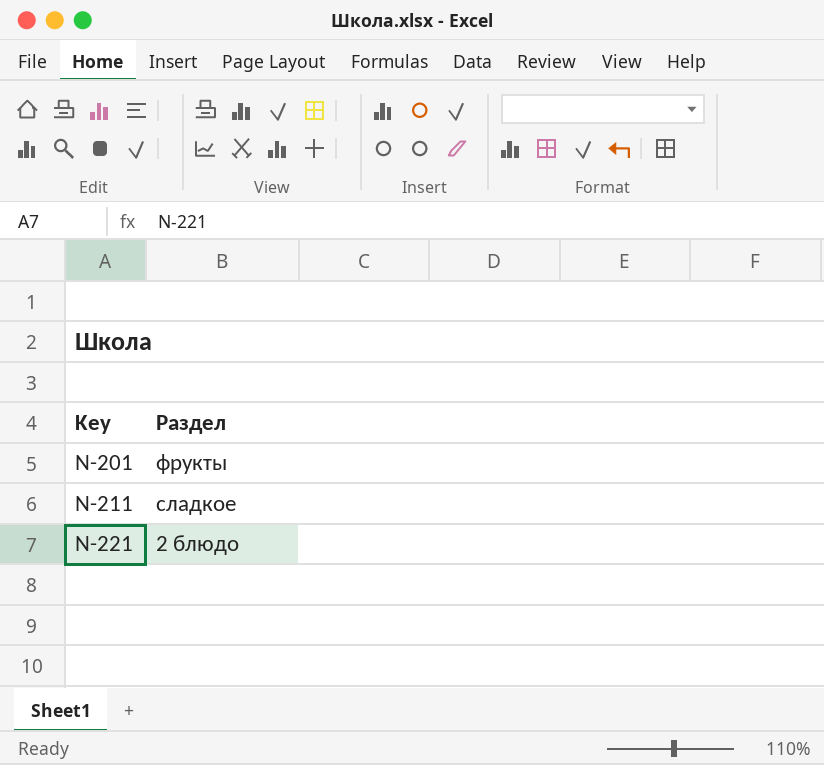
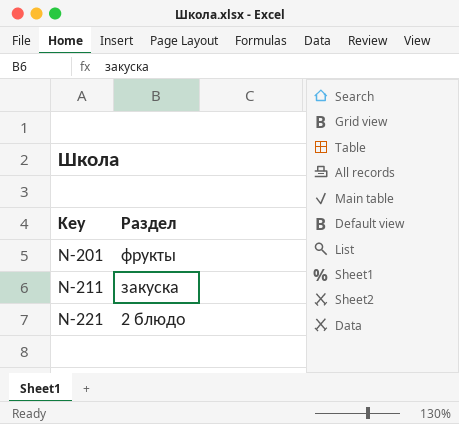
N-211 | Раздел: сладкое -> закуска

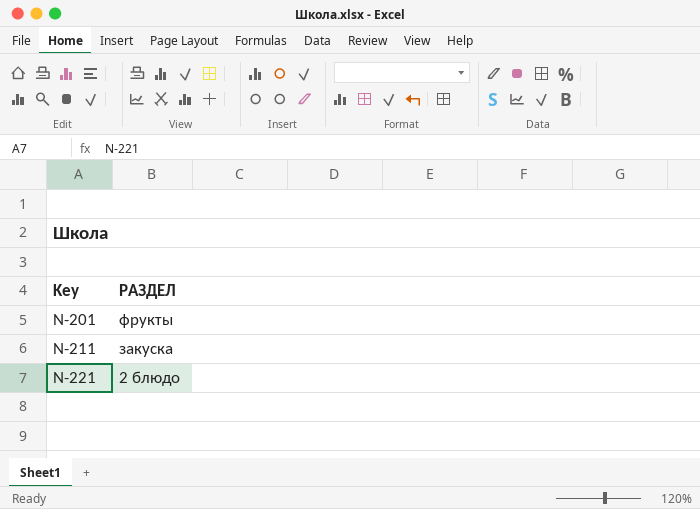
column name: Раздел -> РАЗДЕЛ

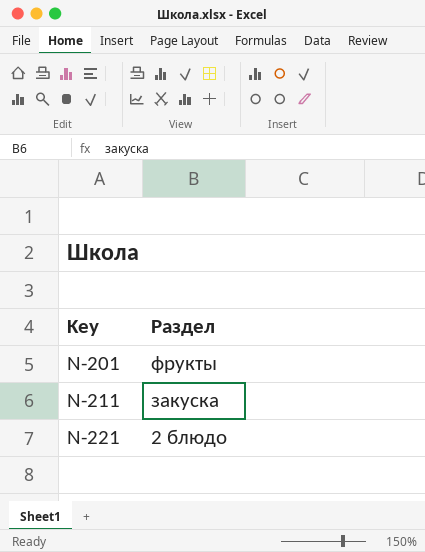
column name: РАЗДЕЛ -> Раздел

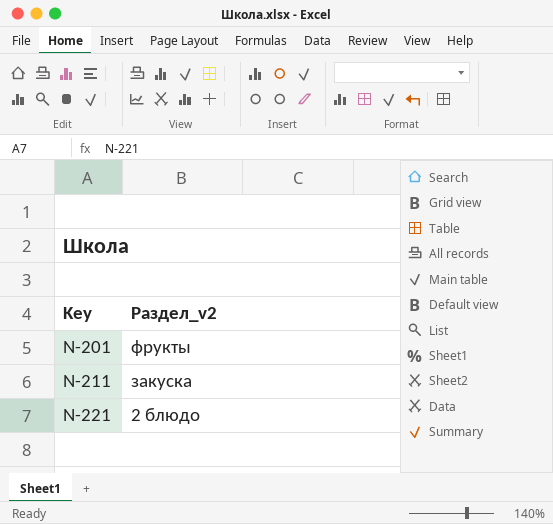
column name: Раздел -> Раздел_v2

